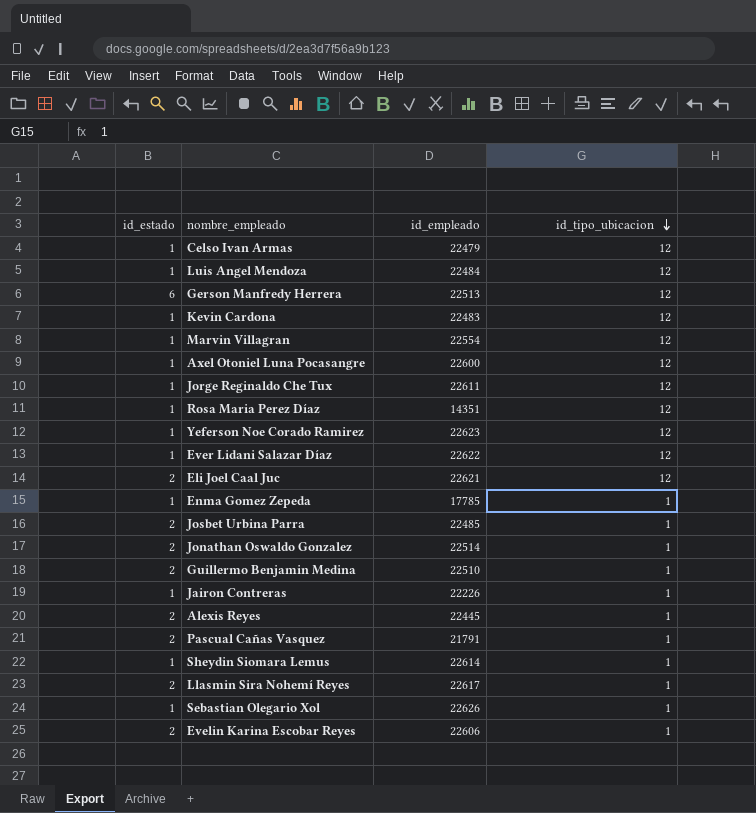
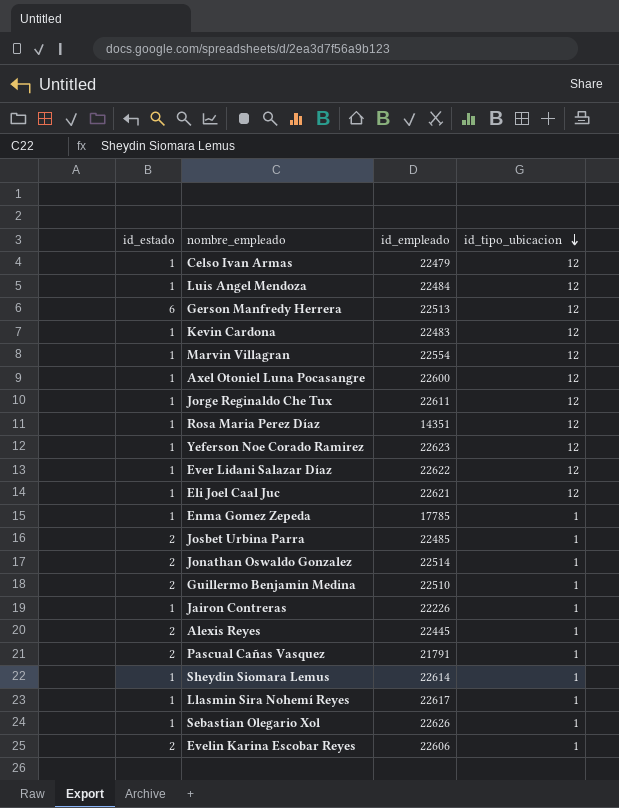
Eli Joel Caal Juc | id_estado: 2 -> 1
Llasmin Sira Nohemí Reyes | id_estado: 2 -> 1

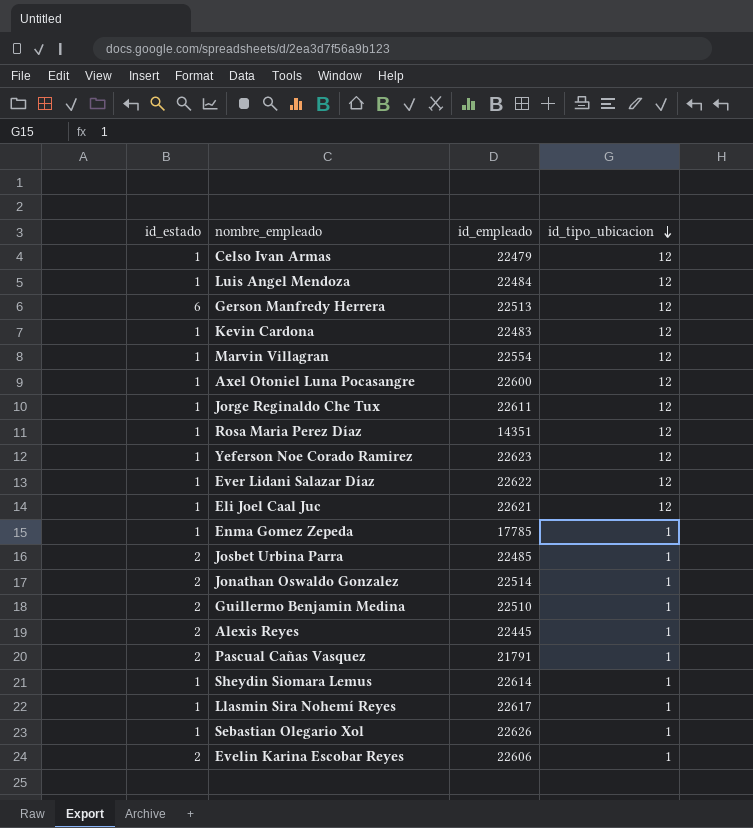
row Jairon Contreras: 1 | 22226 | 1 -> none

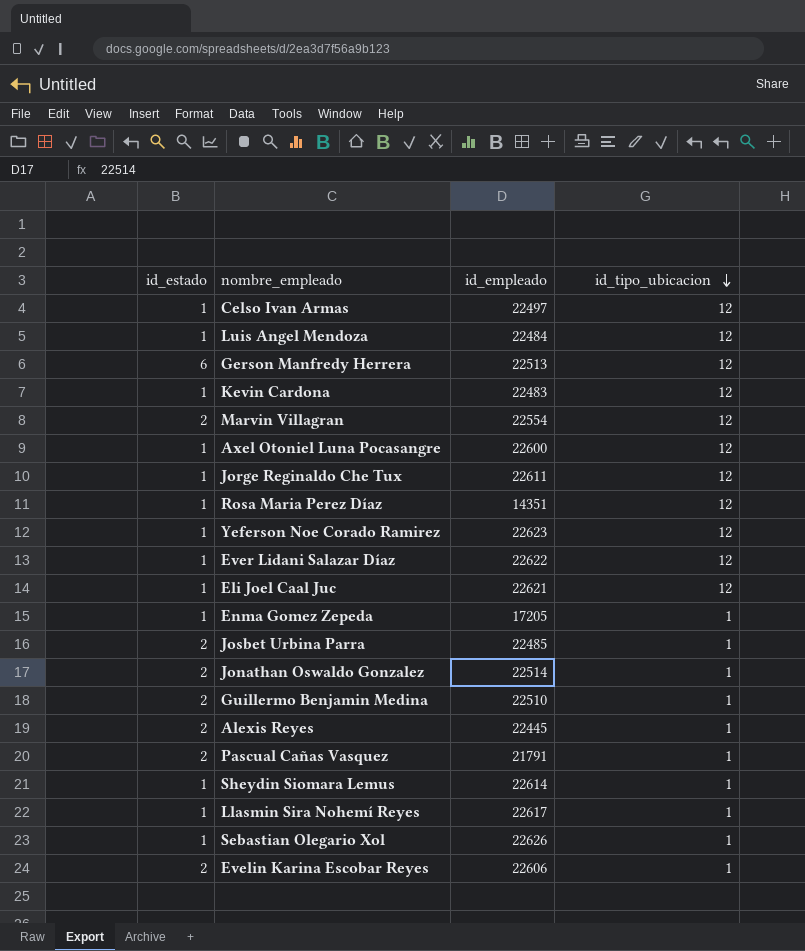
Celso Ivan Armas | id_empleado: 22479 -> 22497
Marvin Villagran | id_estado: 1 -> 2
Enma Gomez Zepeda | id_empleado: 17785 -> 17205

